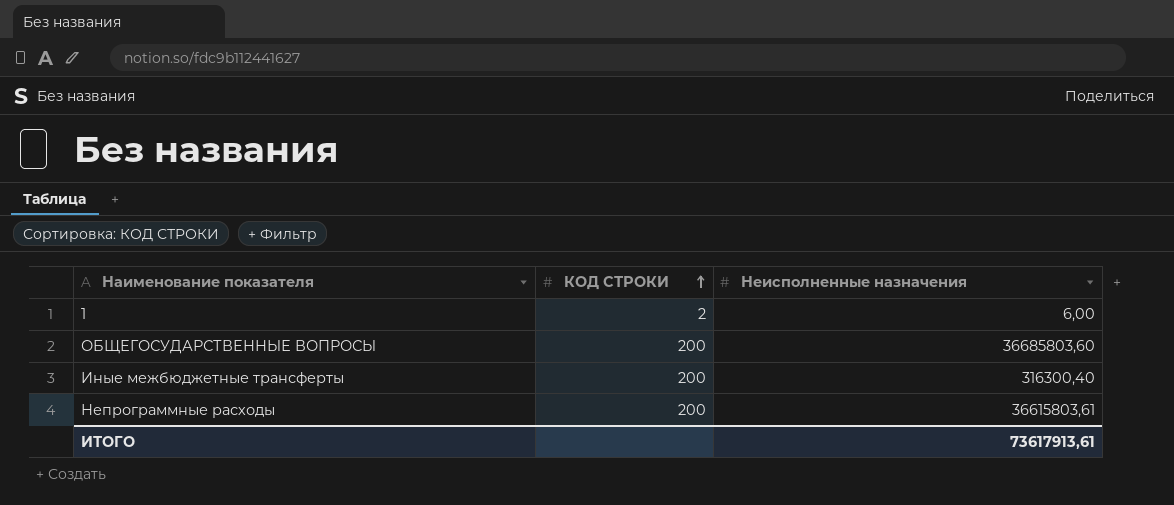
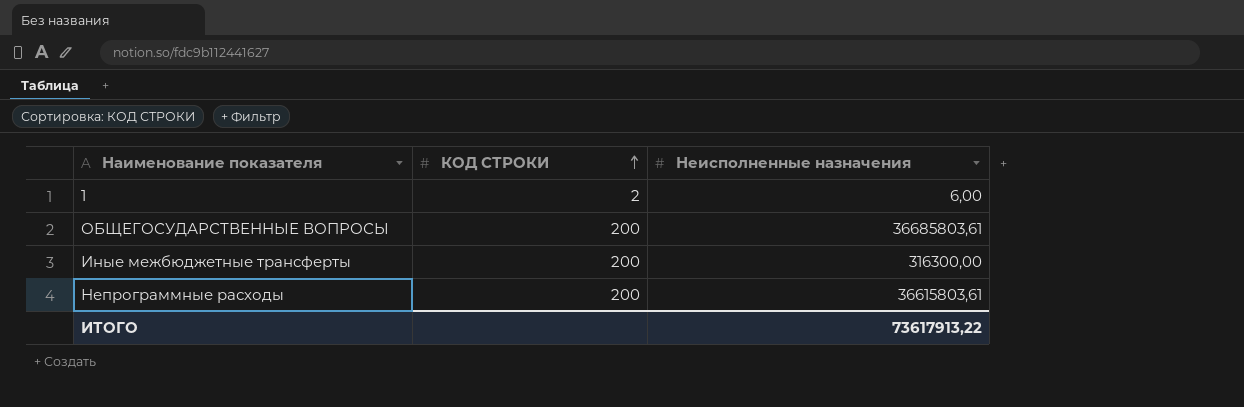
ОБЩЕГОСУДАРСТВЕННЫЕ ВОПРОСЫ | Неисполненные назначения: 36685803,60 -> 36685803,61
Иные межбюджетные трансферты | Неисполненные назначения: 316300,40 -> 316300,00
ИТОГО | Неисполненные назначения: 73617913,61 -> 73617913,22

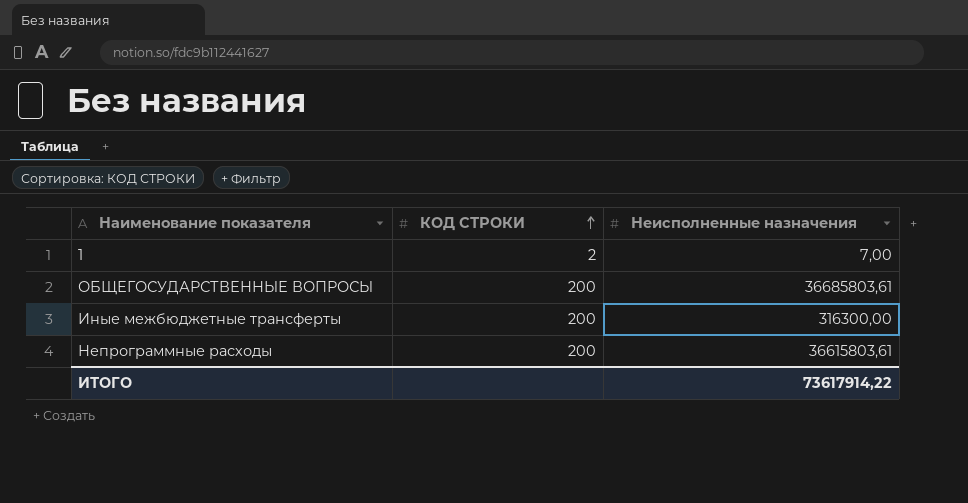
1 | Неисполненные назначения: 6,00 -> 7,00
ИТОГО | Неисполненные назначения: 73617913,22 -> 73617914,22

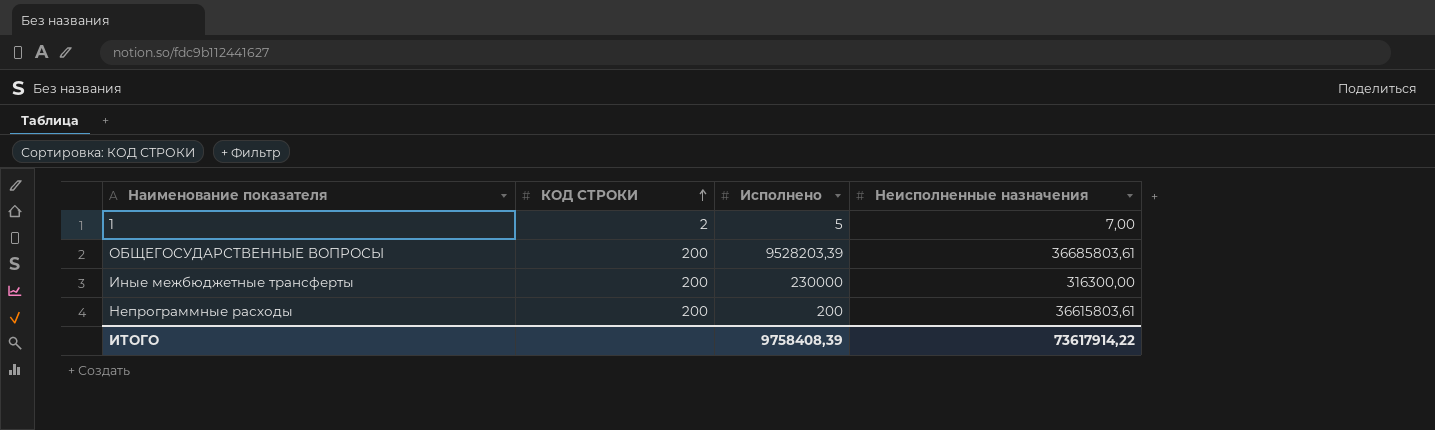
column Исполнено | position: none -> 3

